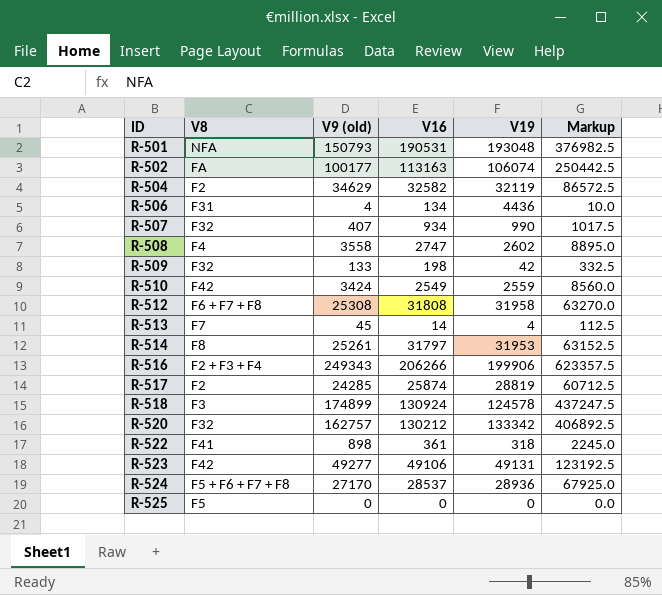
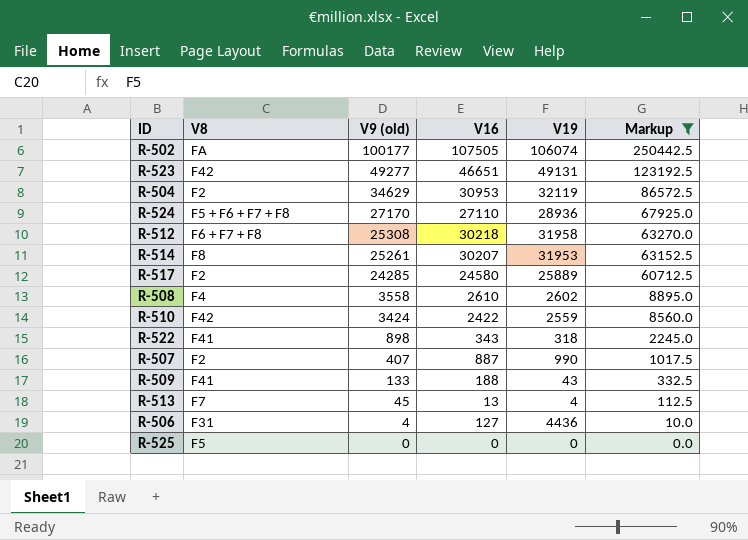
filter: none -> Markup <= 250442.5
row order: ID ascending -> V9 (old) descending
R-502 | V16: 113163 -> 107505
R-523 | V16: 49106 -> 46651
R-504 | V16: 32582 -> 30953
R-524 | V16: 28537 -> 27110
R-512 | V16: 31808 -> 30218
R-514 | V16: 31797 -> 30207
R-517 | V16: 25874 -> 24580
R-517 | V19: 28819 -> 25889
R-508 | V16: 2747 -> 2610
R-510 | V16: 2549 -> 2422
R-522 | V16: 361 -> 343
R-507 | V8: F32 -> F2
R-507 | V16: 934 -> 887
R-509 | V8: F32 -> F41
R-509 | V16: 198 -> 188
R-509 | V19: 42 -> 43
R-513 | V16: 14 -> 13
R-506 | V16: 134 -> 127

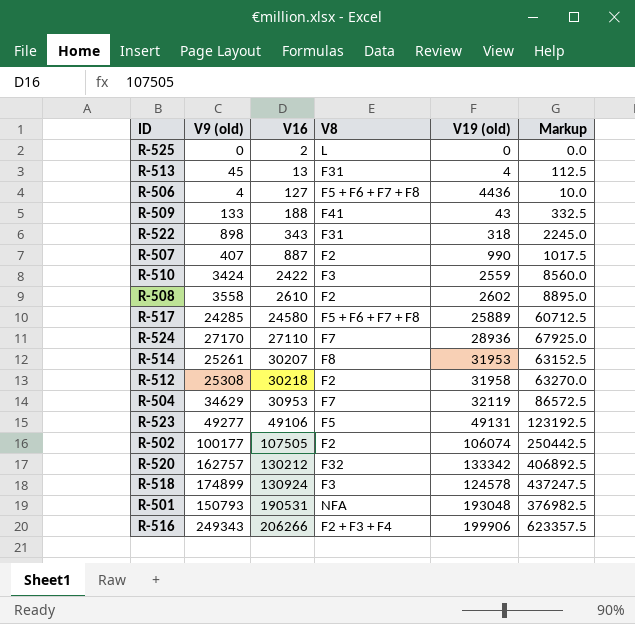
filter: Markup <= 250442.5 -> none
row order: V9 (old) descending -> V16 ascending
column V8 | position: 2 -> 4
column name: V19 -> V19 (old)
R-525 | V16: 0 -> 2
R-525 | V8: F5 -> L
R-513 | V8: F7 -> F31
R-506 | V8: F31 -> F5 + F6 + F7 + F8
R-522 | V8: F41 -> F31
R-510 | V8: F42 -> F3
R-508 | V8: F4 -> F2
R-517 | V8: F2 -> F5 + F6 + F7 + F8
R-524 | V8: F5 + F6 + F7 + F8 -> F7
R-512 | V8: F6 + F7 + F8 -> F2
R-504 | V8: F2 -> F7
R-523 | V16: 46651 -> 49106
R-523 | V8: F42 -> F5
R-502 | V8: FA -> F2

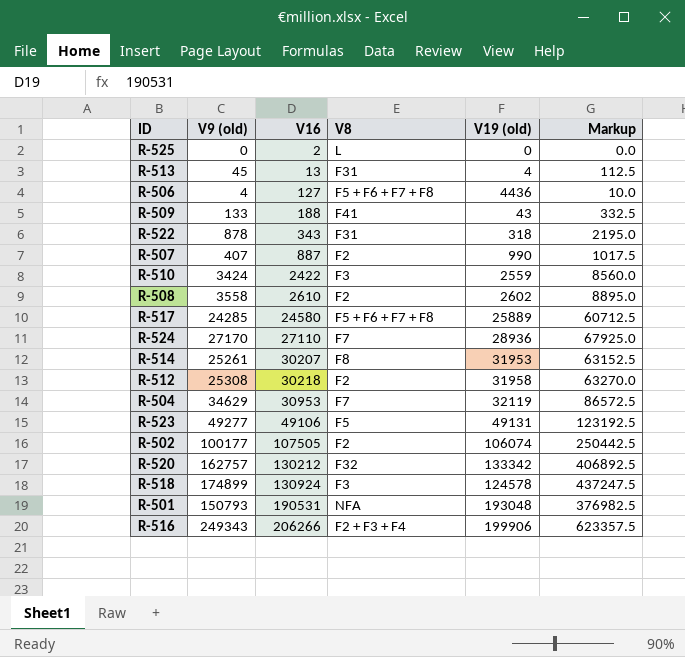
R-522 | V9 (old): 898 -> 878
R-522 | Markup: 2245.0 -> 2195.0

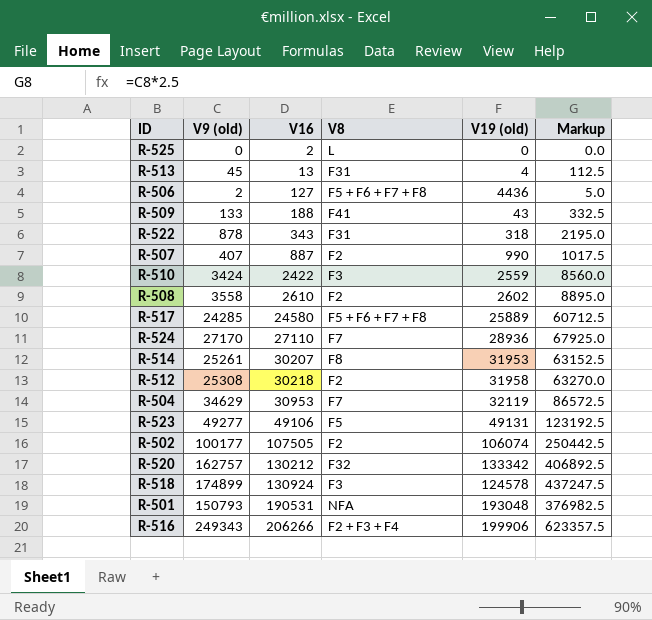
R-506 | V9 (old): 4 -> 2
R-506 | Markup: 10.0 -> 5.0

